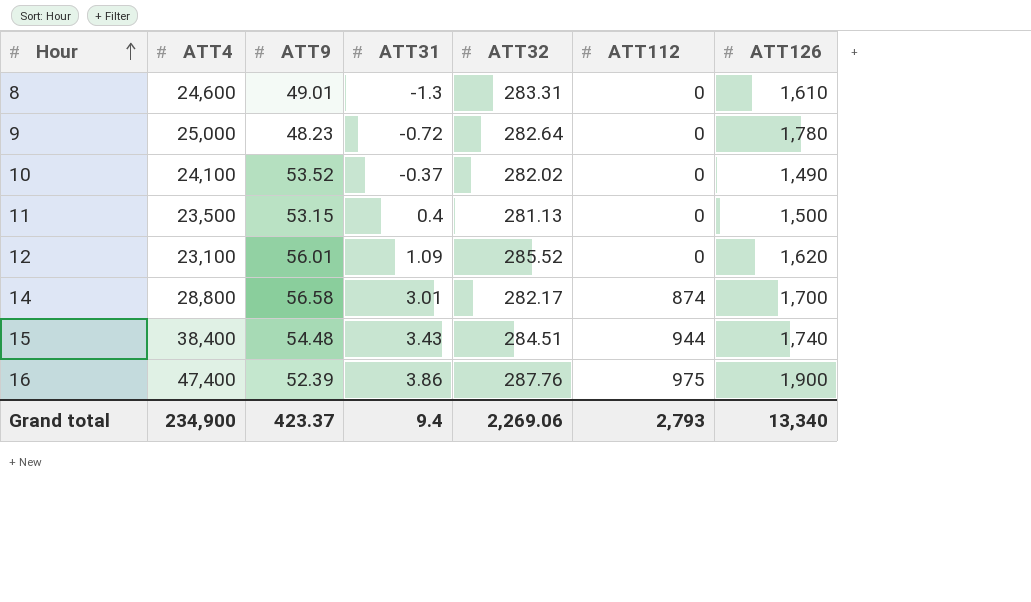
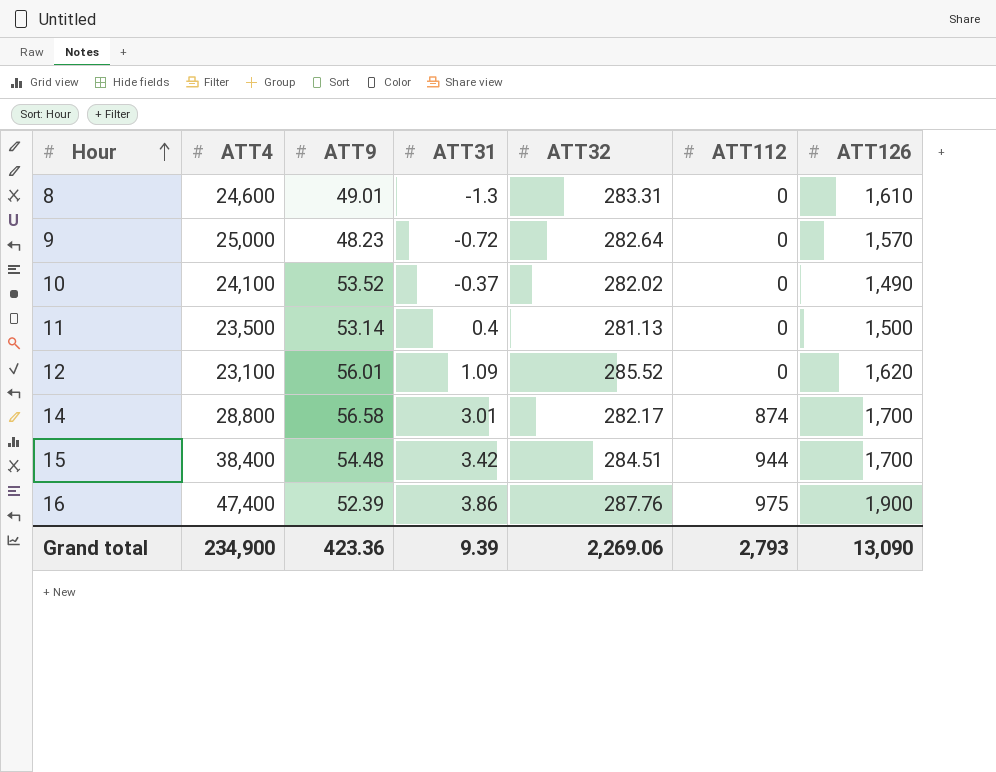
9 | ATT126: 1,780 -> 1,570
11 | ATT9: 53.15 -> 53.14
15 | ATT31: 3.43 -> 3.42
15 | ATT126: 1,740 -> 1,700
Grand total | ATT9: 423.37 -> 423.36
Grand total | ATT31: 9.4 -> 9.39
Grand total | ATT126: 13,340 -> 13,090

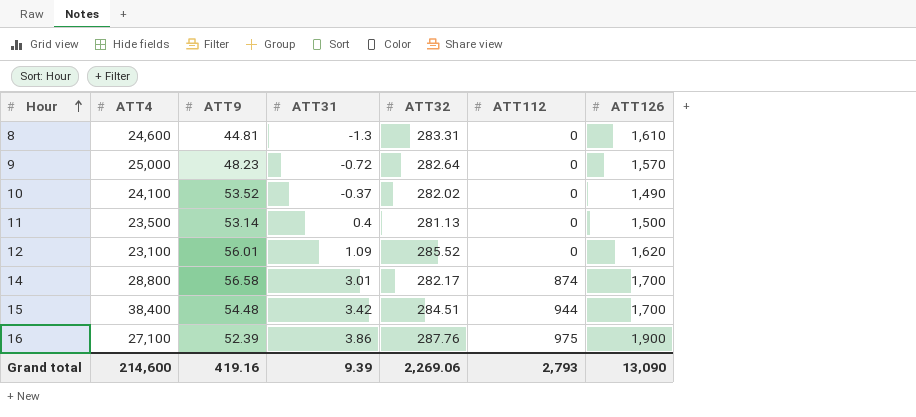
8 | ATT9: 49.01 -> 44.81
16 | ATT4: 47,400 -> 27,100
Grand total | ATT4: 234,900 -> 214,600
Grand total | ATT9: 423.36 -> 419.16

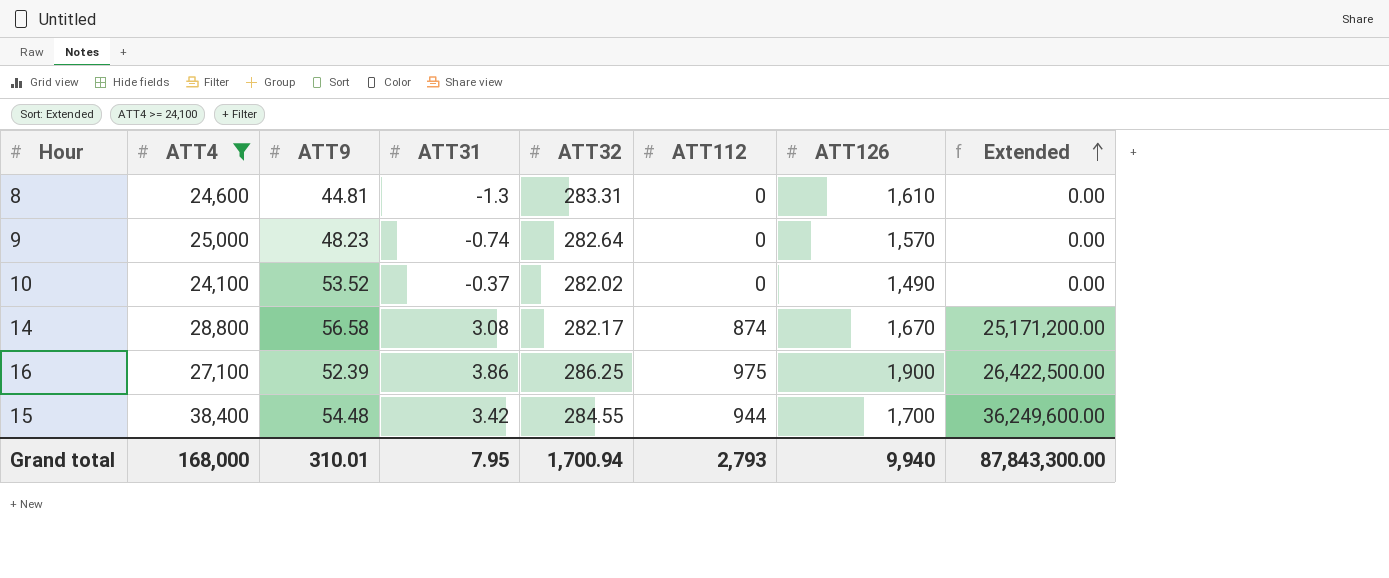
filter: none -> ATT4 >= 24,100
row order: Hour ascending -> Extended ascending
column Extended | formula: none -> [ATT4] * [ATT112]
9 | ATT31: -0.72 -> -0.74
14 | ATT31: 3.01 -> 3.08
14 | ATT126: 1,700 -> 1,670
16 | ATT32: 287.76 -> 286.25
15 | ATT32: 284.51 -> 284.55
Grand total | ATT4: 214,600 -> 168,000
Grand total | ATT9: 419.16 -> 310.01
Grand total | ATT31: 9.39 -> 7.95
Grand total | ATT32: 2,269.06 -> 1,700.94
Grand total | ATT126: 13,090 -> 9,940

